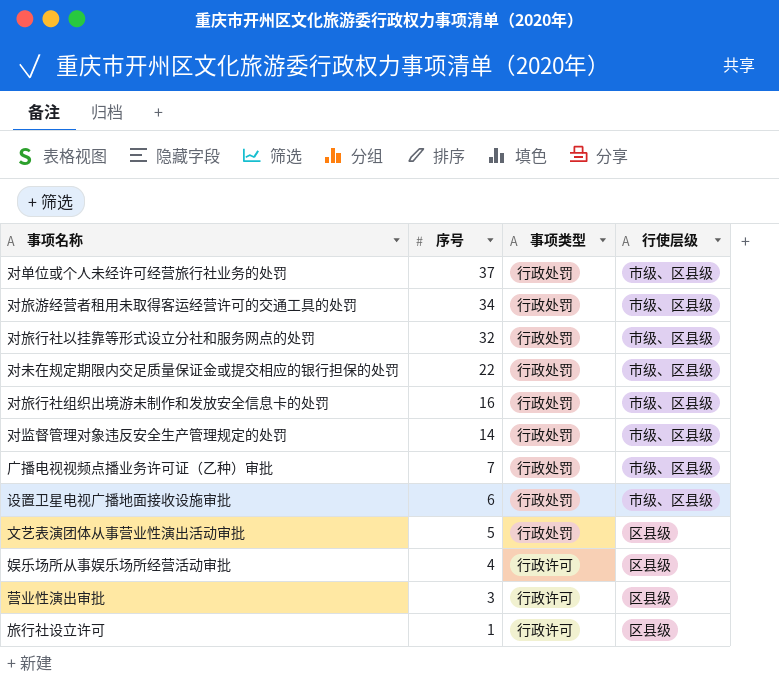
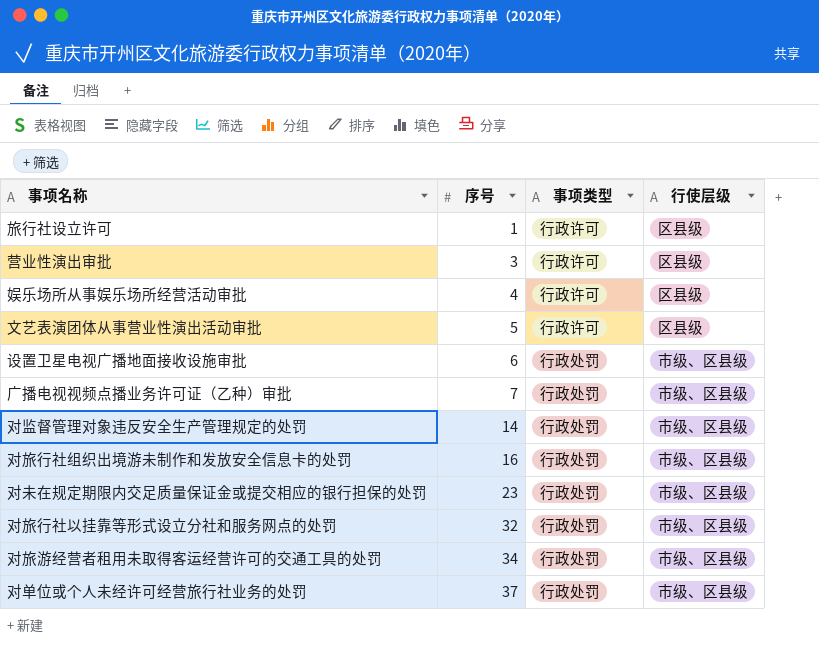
row order: 序号 descending -> 序号 ascending
文艺表演团体从事营业性演出活动审批 | 事项类型: 行政处罚 -> 行政许可
对未在规定期限内交足质量保证金或提交相应的银行担保的处罚 | 序号: 22 -> 23

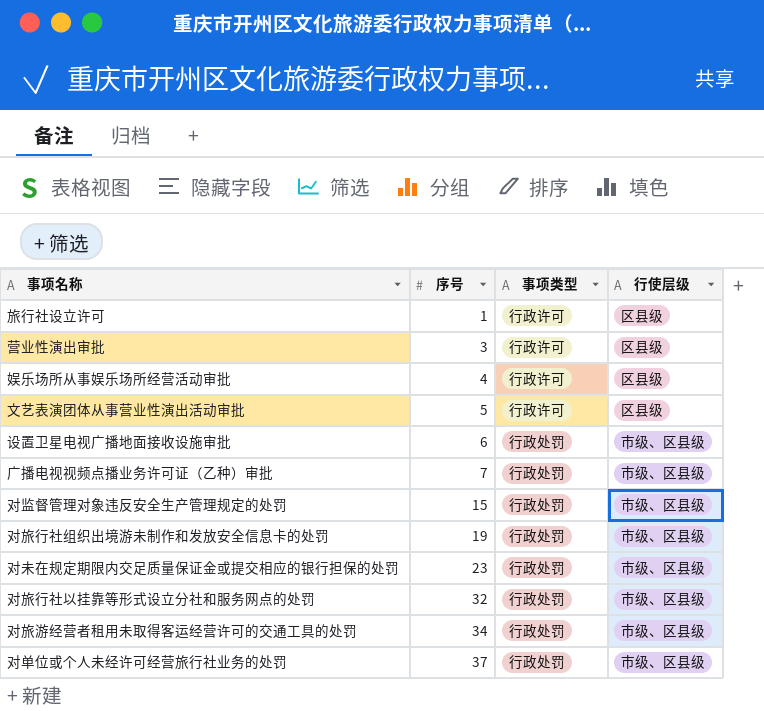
对监督管理对象违反安全生产管理规定的处罚 | 序号: 14 -> 15
对旅行社组织出境游未制作和发放安全信息卡的处罚 | 序号: 16 -> 19

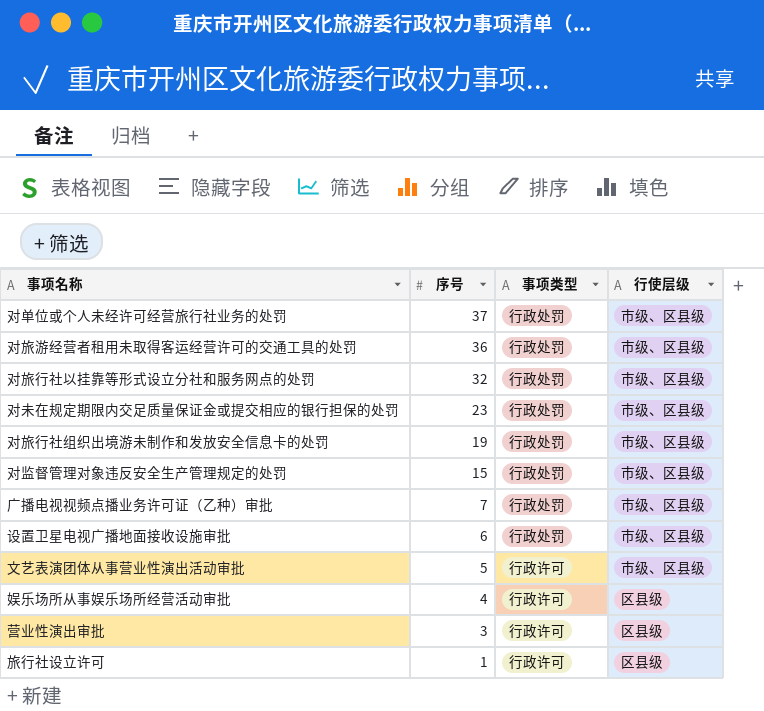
row order: 序号 ascending -> 序号 descending
对旅游经营者租用未取得客运经营许可的交通工具的处罚 | 序号: 34 -> 36
文艺表演团体从事营业性演出活动审批 | 行使层级: 区县级 -> 市级、区县级

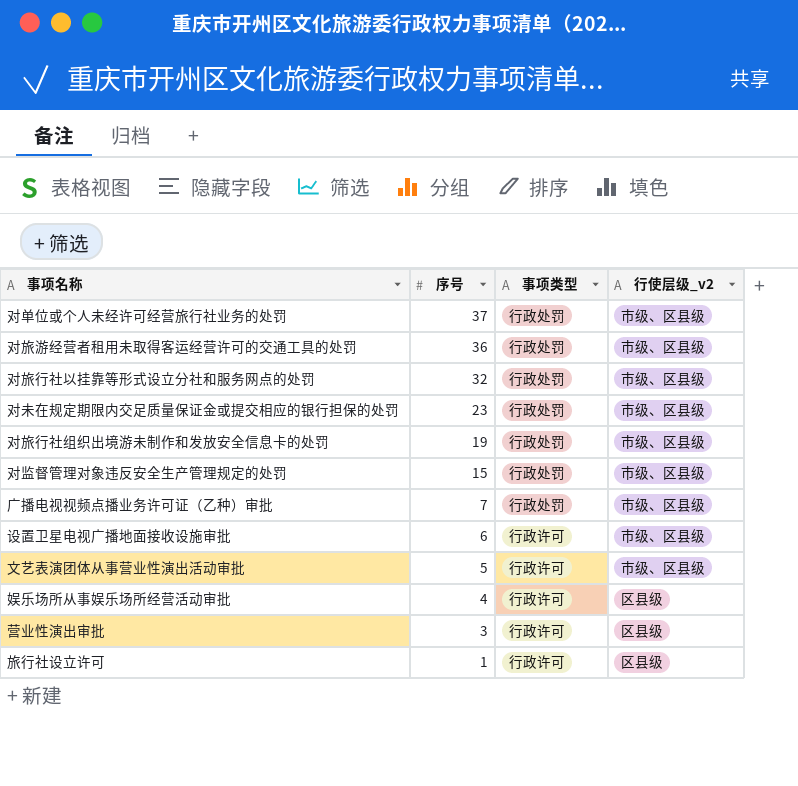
column name: 行使层级 -> 行使层级_v2
设置卫星电视广播地面接收设施审批 | 事项类型: 行政处罚 -> 行政许可

